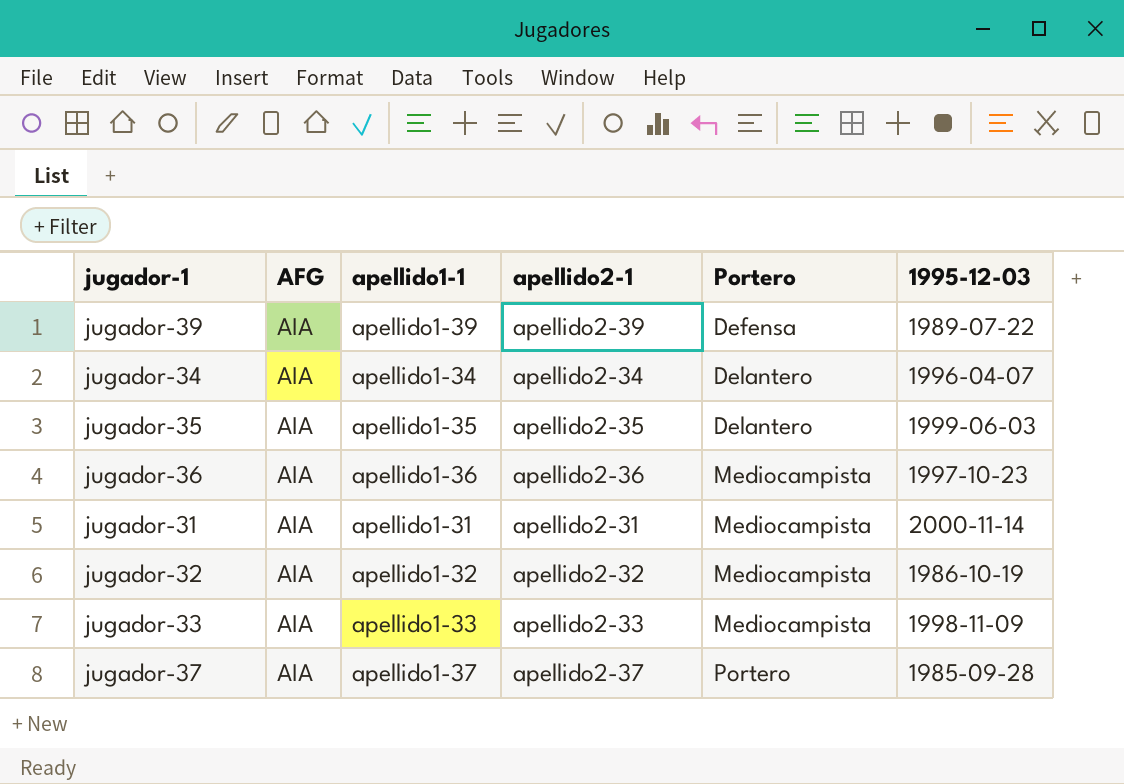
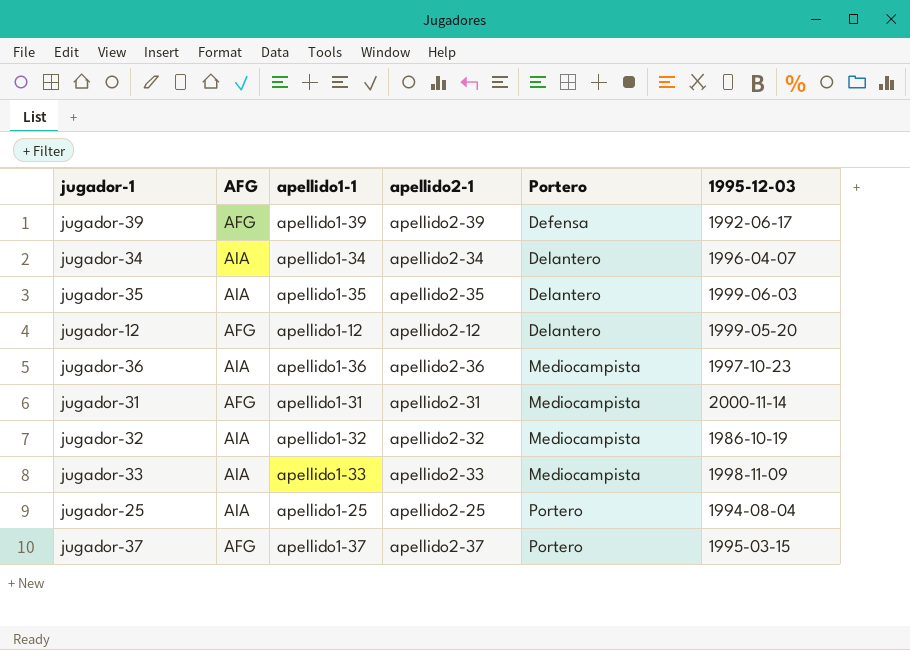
jugador-39 | AFG: AIA -> AFG
jugador-39 | 1995-12-03: 1989-07-22 -> 1992-06-17
row jugador-12: none -> AFG | apellido1-12 | apellido2-12 | Delantero | 1999-05-20
jugador-31 | AFG: AIA -> AFG
row jugador-25: none -> AIA | apellido1-25 | apellido2-25 | Portero | 1994-08-04
jugador-37 | AFG: AIA -> AFG
jugador-37 | 1995-12-03: 1985-09-28 -> 1995-03-15

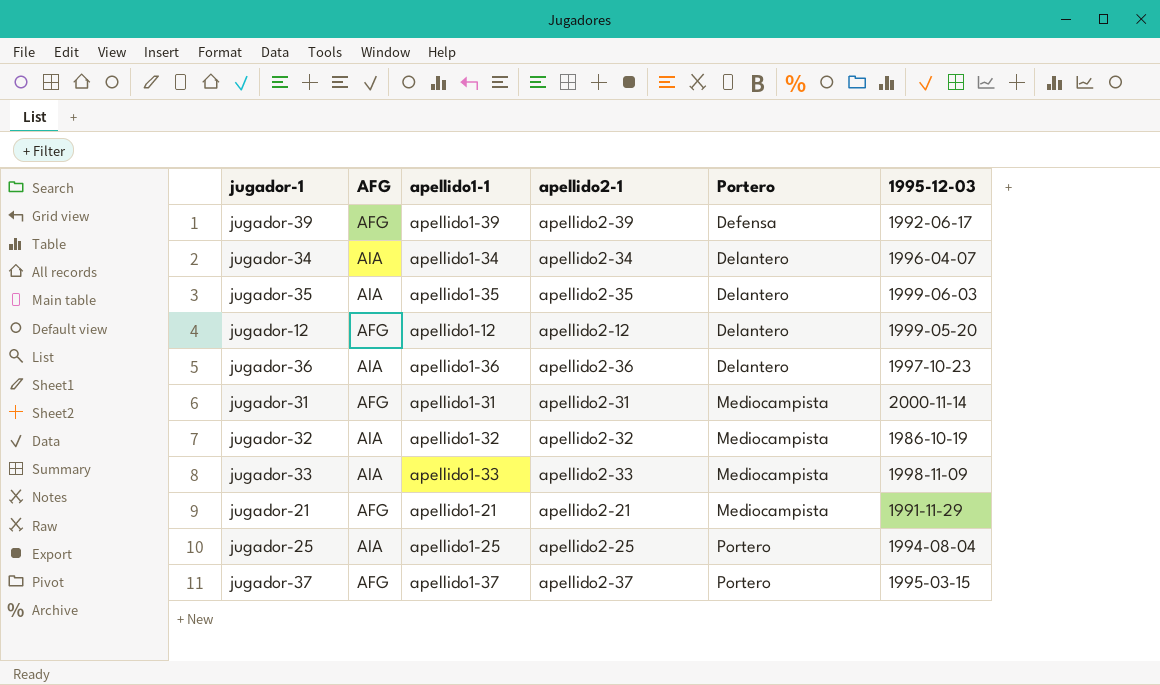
jugador-36 | Portero: Mediocampista -> Delantero
row jugador-21: none -> AFG | apellido1-21 | apellido2-21 | Mediocampista | 1991-11-29

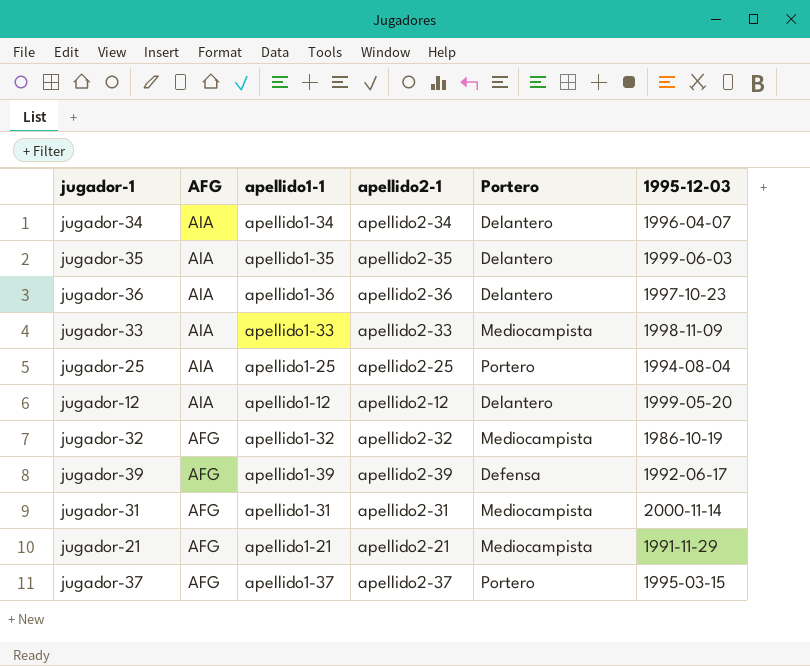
row order: Portero ascending -> AFG descending
jugador-12 | AFG: AFG -> AIA
jugador-32 | AFG: AIA -> AFG

